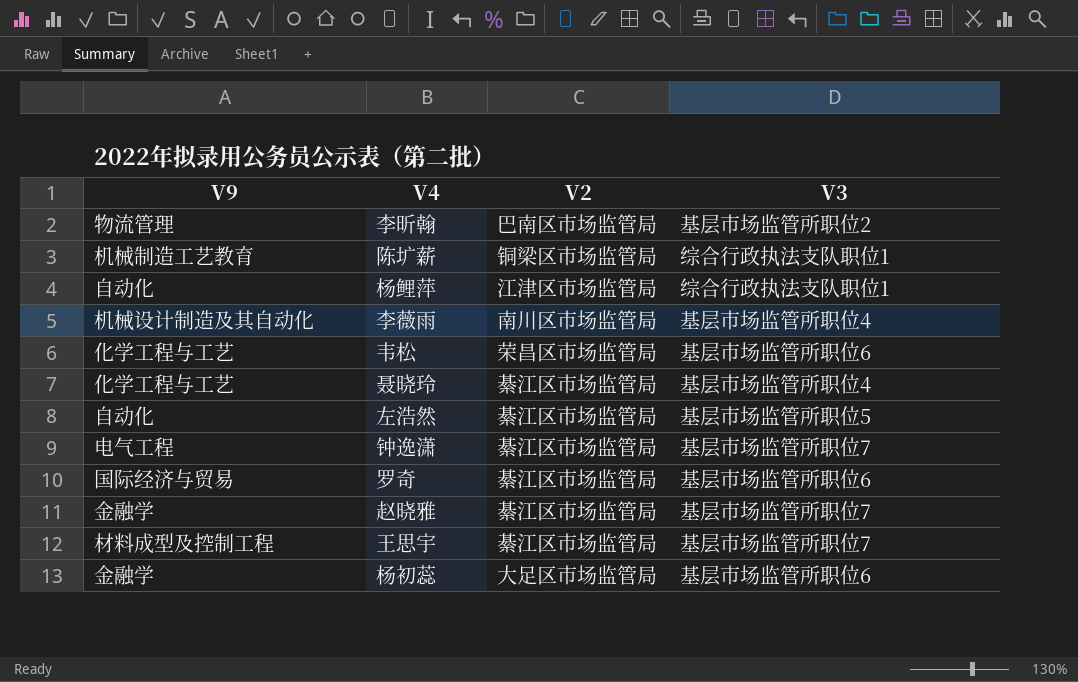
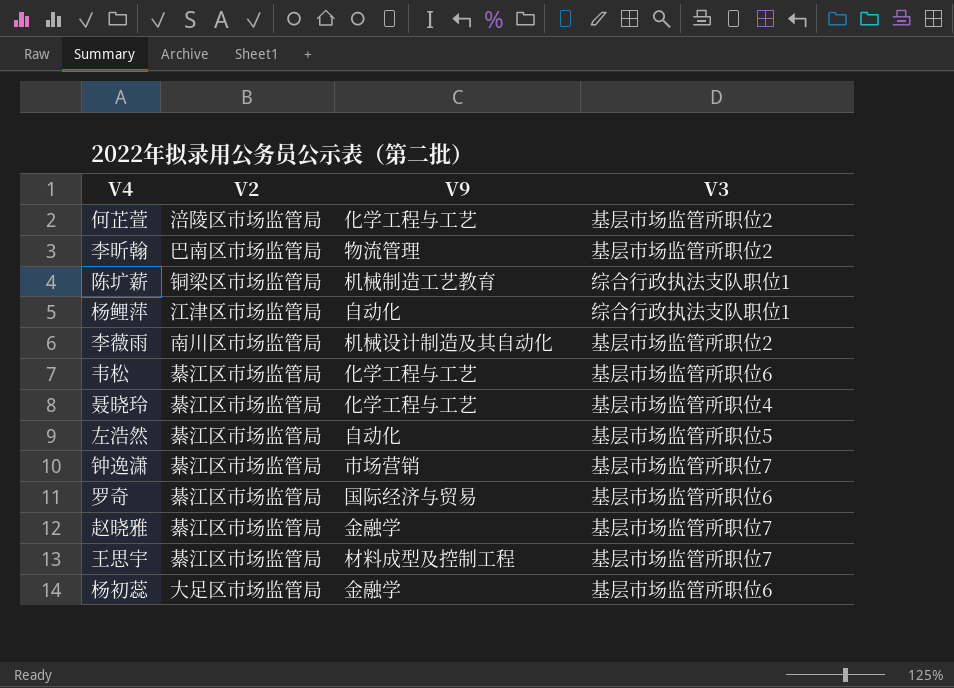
column V9 | position: 1 -> 3
row 何芷萱: none -> 涪陵区市场监管局 | 化学工程与工艺 | 基层市场监管所职位2
李薇雨 | V3: 基层市场监管所职位4 -> 基层市场监管所职位2
韦松 | V2: 荣昌区市场监管局 -> 綦江区市场监管局
钟逸潇 | V9: 电气工程 -> 市场营销

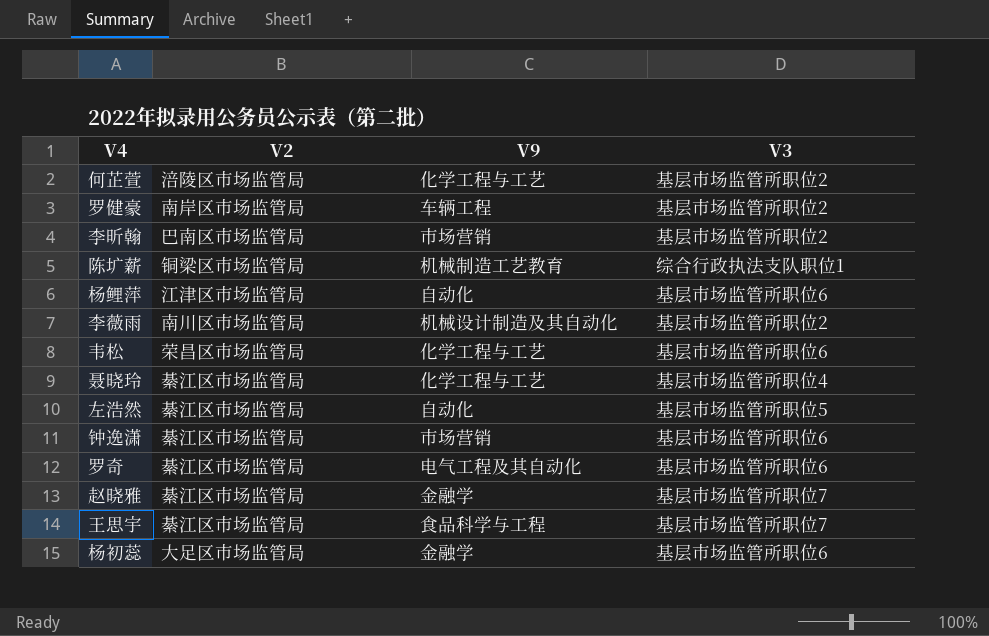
row 罗健豪: none -> 南岸区市场监管局 | 车辆工程 | 基层市场监管所职位2
李昕翰 | V9: 物流管理 -> 市场营销
杨鲤萍 | V3: 综合行政执法支队职位1 -> 基层市场监管所职位6
韦松 | V2: 綦江区市场监管局 -> 荣昌区市场监管局
钟逸潇 | V3: 基层市场监管所职位7 -> 基层市场监管所职位6
罗奇 | V9: 国际经济与贸易 -> 电气工程及其自动化
王思宇 | V9: 材料成型及控制工程 -> 食品科学与工程

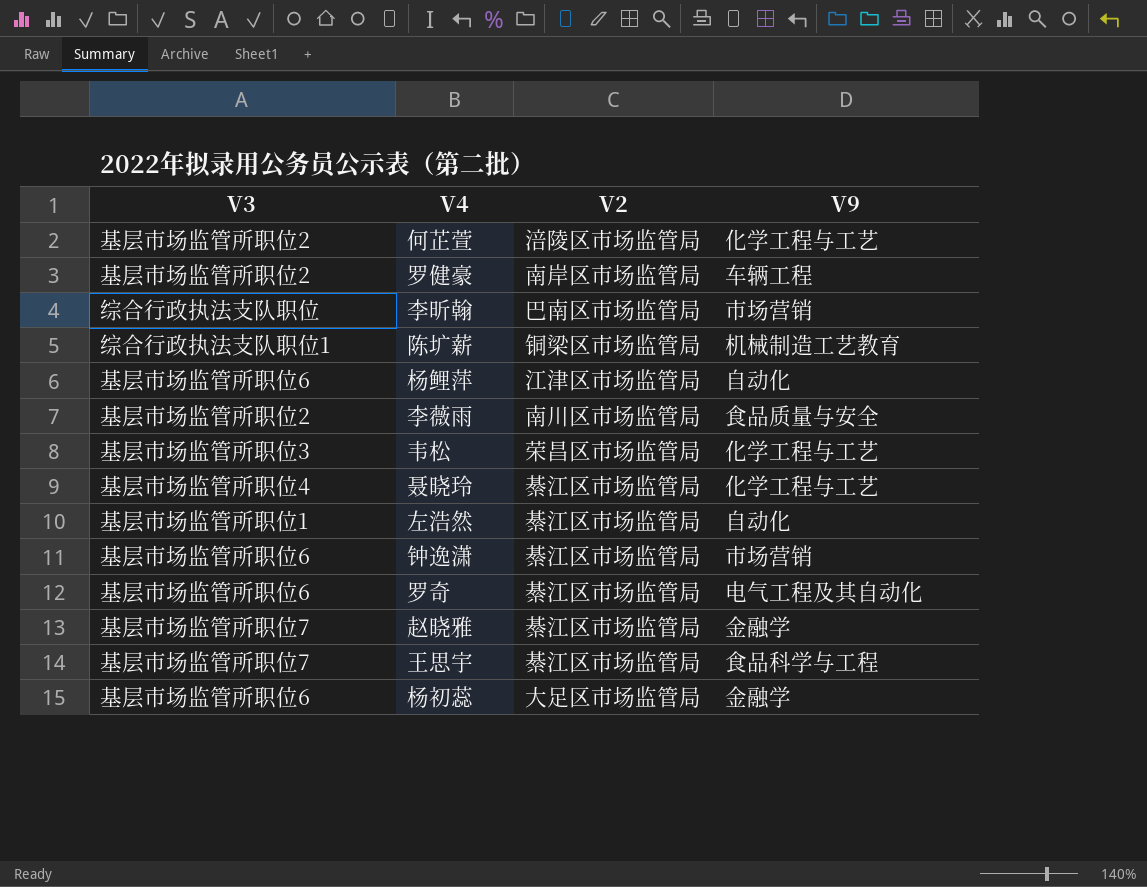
column V3 | position: 4 -> 1
李昕翰 | V3: 基层市场监管所职位2 -> 综合行政执法支队职位
李薇雨 | V9: 机械设计制造及其自动化 -> 食品质量与安全
韦松 | V3: 基层市场监管所职位6 -> 基层市场监管所职位3
左浩然 | V3: 基层市场监管所职位5 -> 基层市场监管所职位1

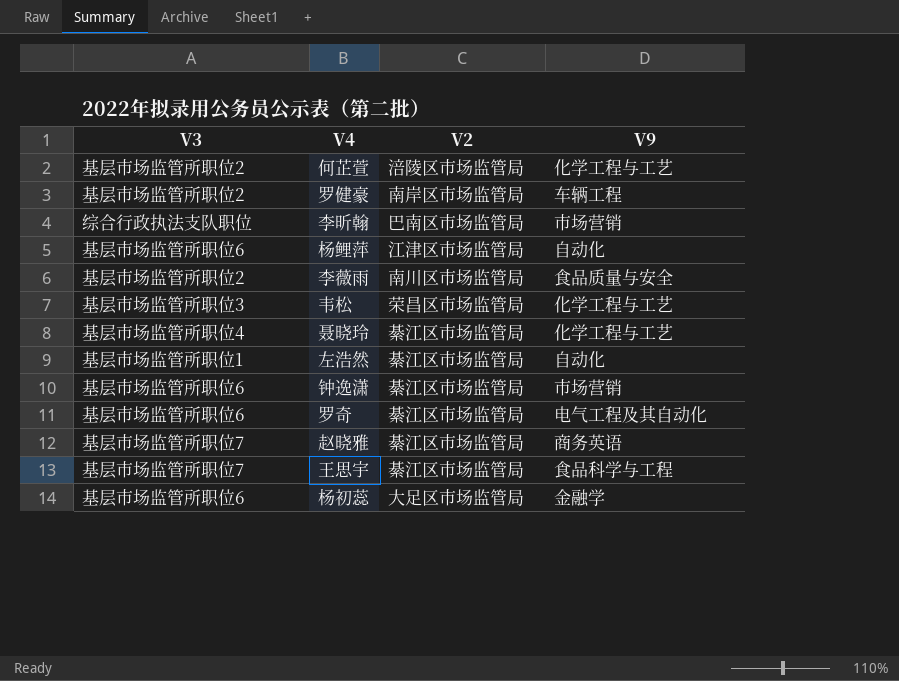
row 陈圹薪: 综合行政执法支队职位1 | 铜梁区市场监管局 | 机械制造工艺教育 -> none
赵晓雅 | V9: 金融学 -> 商务英语

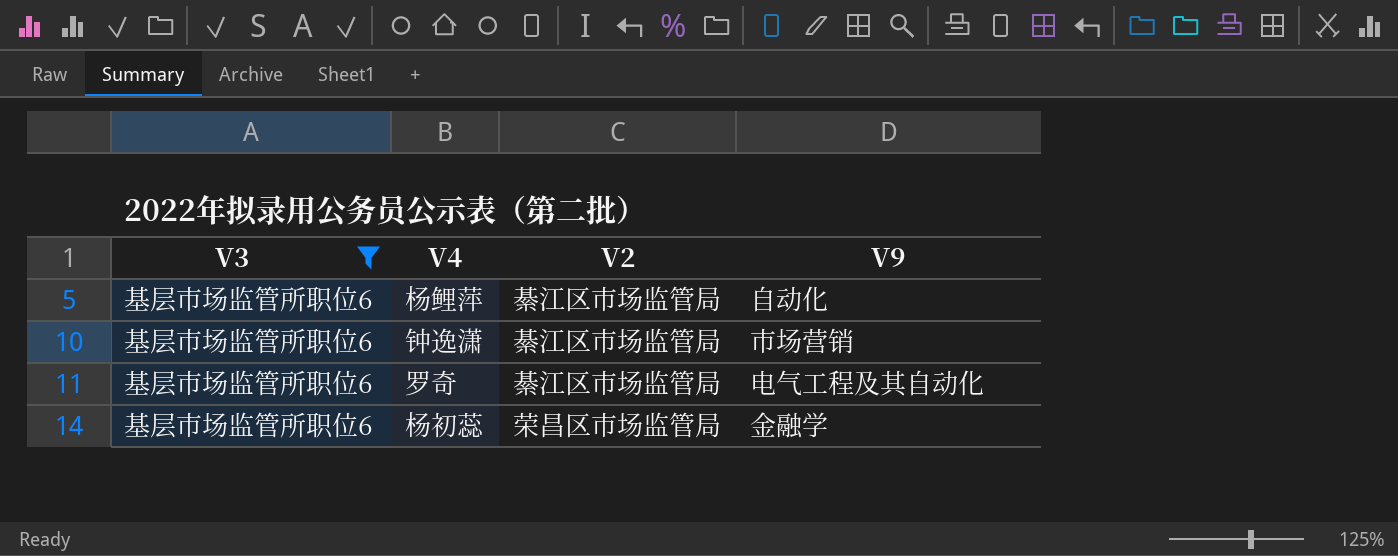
filter: none -> V3 = 基层市场监管所职位6
杨鲤萍 | V2: 江津区市场监管局 -> 綦江区市场监管局
杨初蕊 | V2: 大足区市场监管局 -> 荣昌区市场监管局

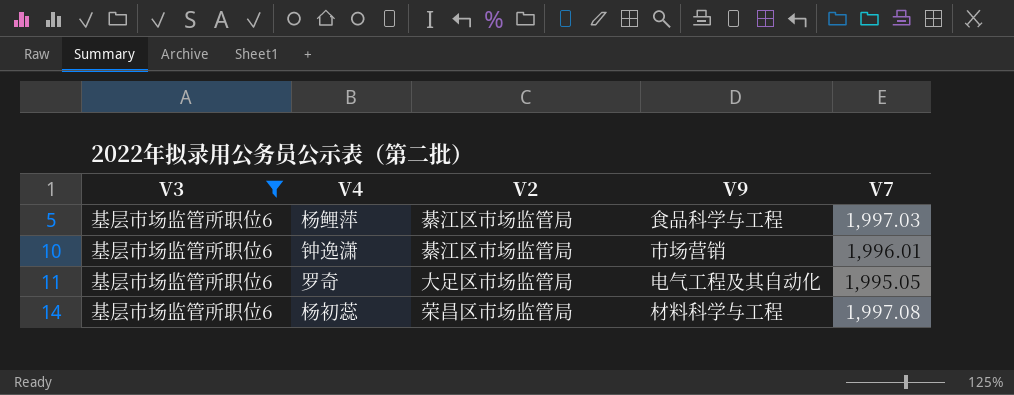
column V7 | position: none -> 5
杨鲤萍 | V9: 自动化 -> 食品科学与工程
罗奇 | V2: 綦江区市场监管局 -> 大足区市场监管局
杨初蕊 | V9: 金融学 -> 材料科学与工程

